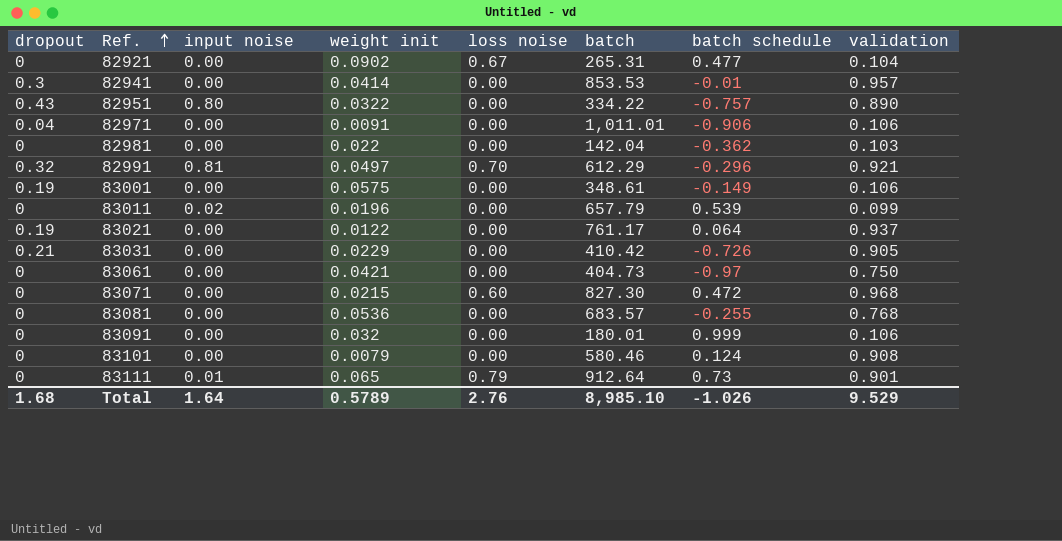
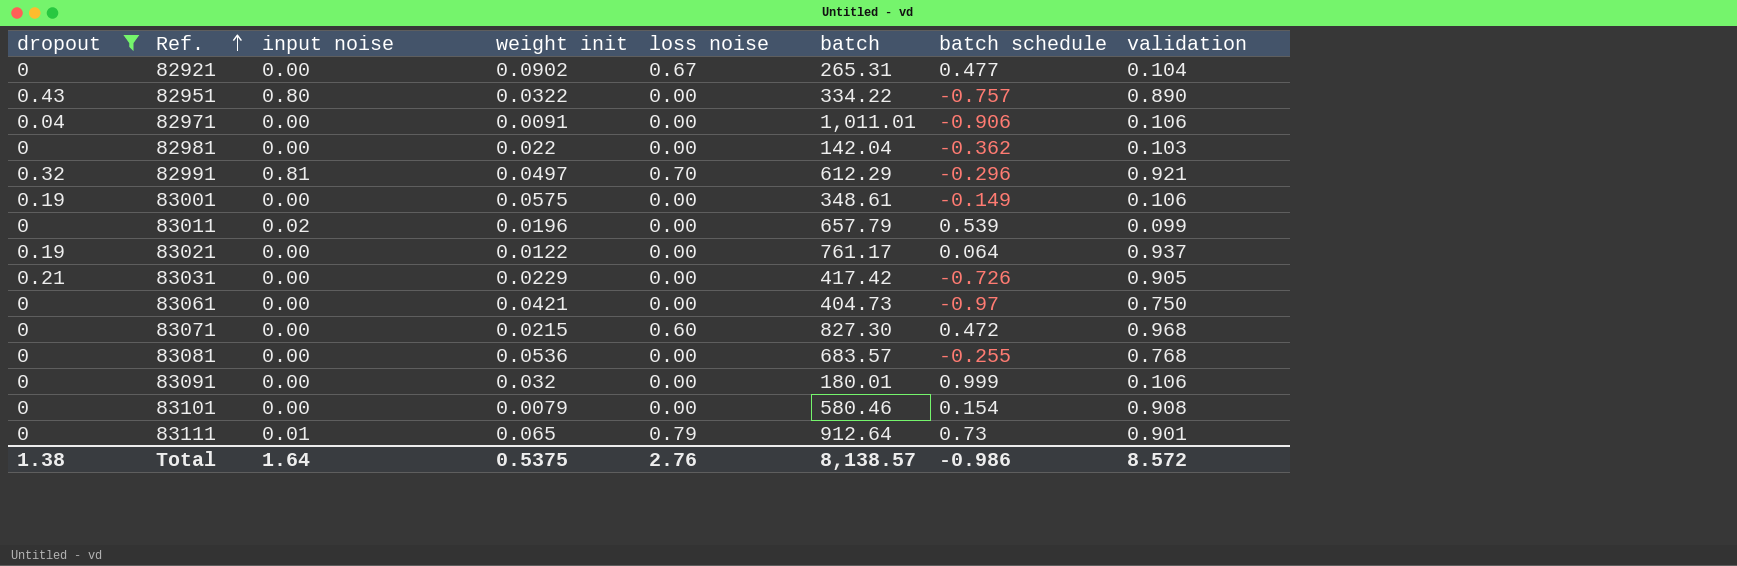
filter: none -> dropout != 0.3
83031 | batch: 410.42 -> 417.42
83101 | batch schedule: 0.124 -> 0.154
Total | dropout: 1.68 -> 1.38
Total | weight init: 0.5789 -> 0.5375
Total | batch: 8,985.10 -> 8,138.57
Total | batch schedule: -1.026 -> -0.986
Total | validation: 9.529 -> 8.572

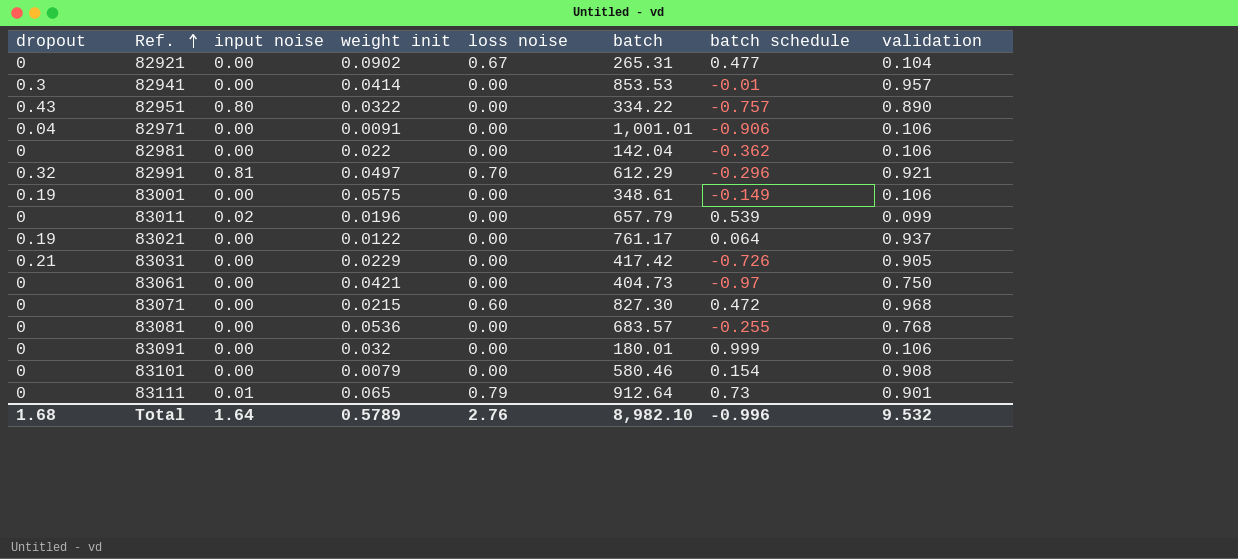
filter: dropout != 0.3 -> none
82971 | batch: 1,011.01 -> 1,001.01
82981 | validation: 0.103 -> 0.106
Total | dropout: 1.38 -> 1.68
Total | weight init: 0.5375 -> 0.5789
Total | batch: 8,138.57 -> 8,982.10
Total | batch schedule: -0.986 -> -0.996
Total | validation: 8.572 -> 9.532

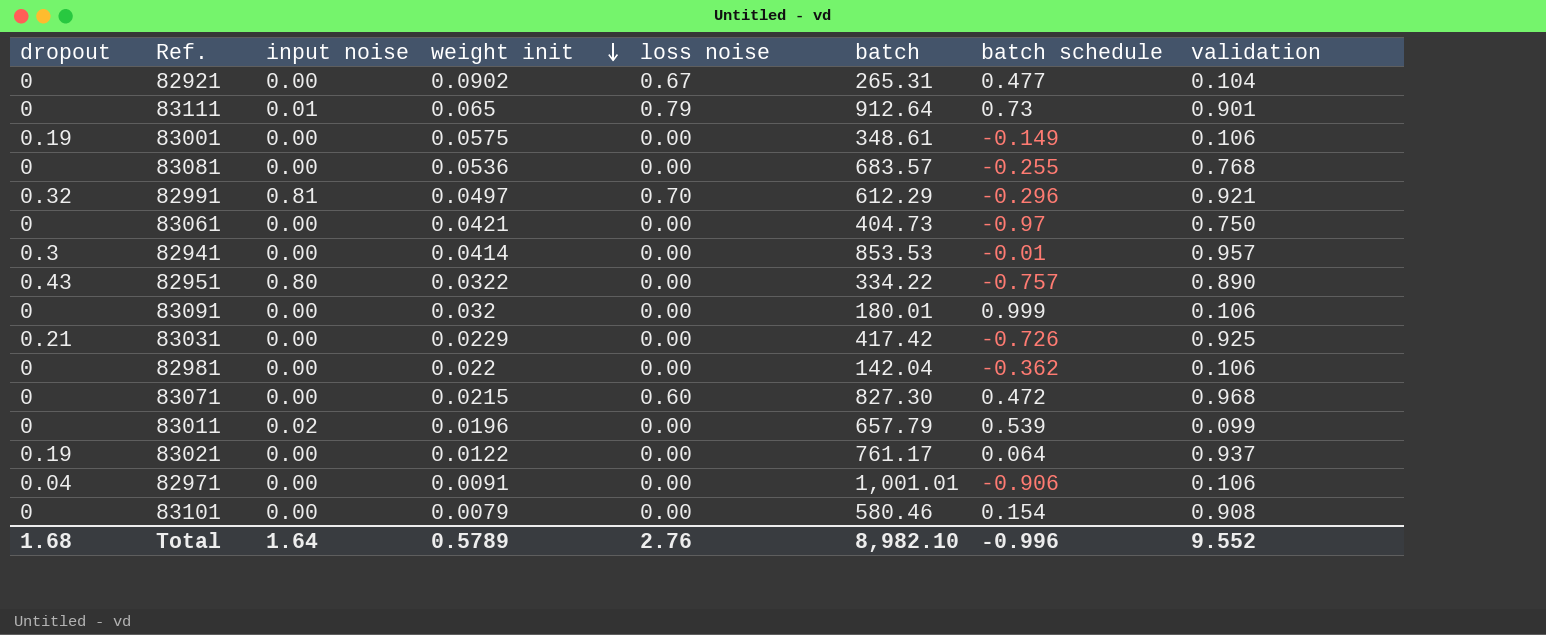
row order: Ref. ascending -> weight init descending
83031 | validation: 0.905 -> 0.925
Total | validation: 9.532 -> 9.552

